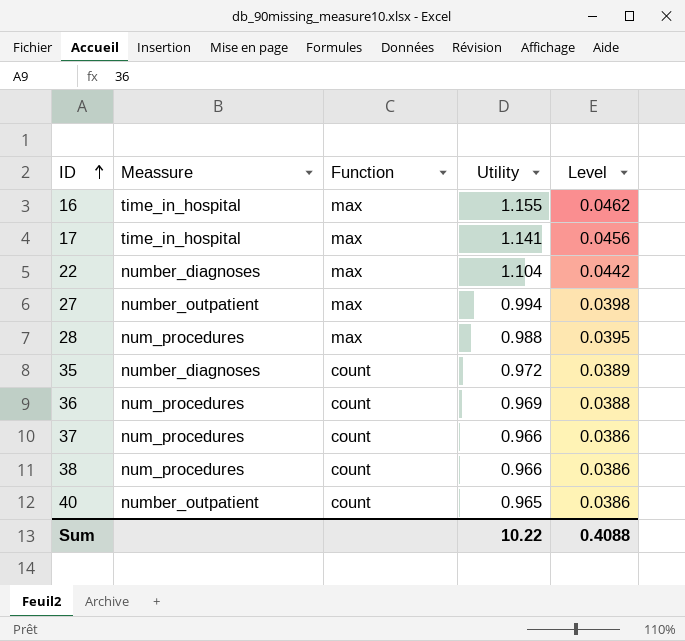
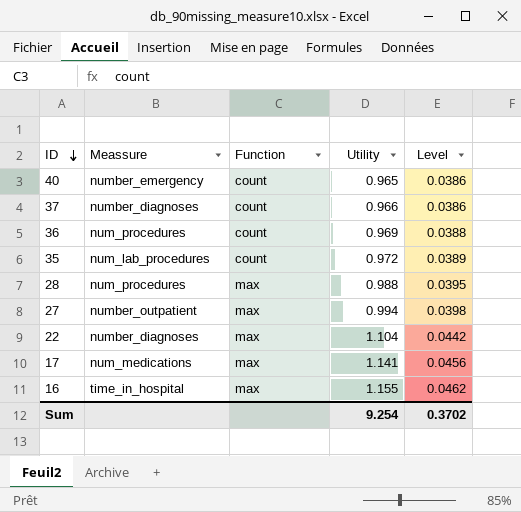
row order: ID ascending -> ID descending
row 38: num_procedures | count | 0.966 | 0.0386 -> none
40 | Meassure: number_outpatient -> number_emergency
37 | Meassure: num_procedures -> number_diagnoses
35 | Meassure: number_diagnoses -> num_lab_procedures
17 | Meassure: time_in_hospital -> num_medications
Sum | Utility: 10.22 -> 9.254
Sum | Level: 0.4088 -> 0.3702

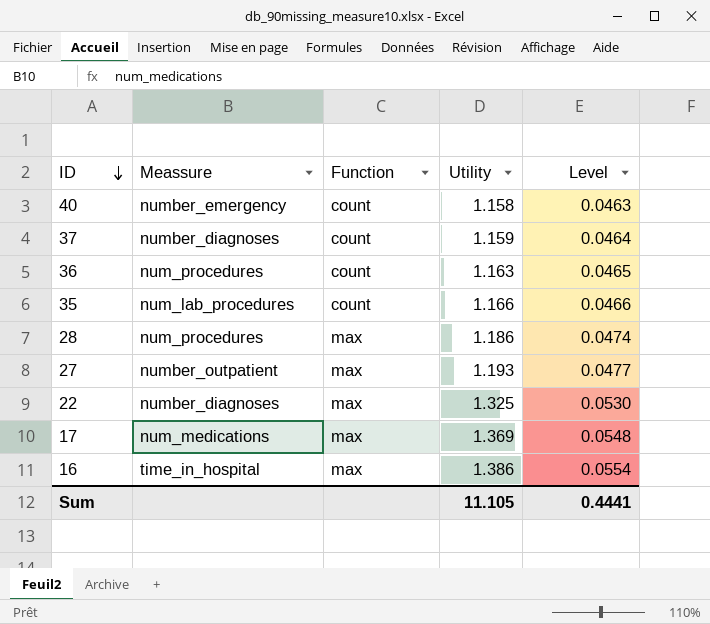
40 | Utility: 0.965 -> 1.158
40 | Level: 0.0386 -> 0.0463
37 | Utility: 0.966 -> 1.159
37 | Level: 0.0386 -> 0.0464
36 | Utility: 0.969 -> 1.163
36 | Level: 0.0388 -> 0.0465
35 | Utility: 0.972 -> 1.166
35 | Level: 0.0389 -> 0.0466
28 | Utility: 0.988 -> 1.186
28 | Level: 0.0395 -> 0.0474
27 | Utility: 0.994 -> 1.193
27 | Level: 0.0398 -> 0.0477
22 | Utility: 1.104 -> 1.325
22 | Level: 0.0442 -> 0.0530
17 | Utility: 1.141 -> 1.369
17 | Level: 0.0456 -> 0.0548
16 | Utility: 1.155 -> 1.386
16 | Level: 0.0462 -> 0.0554
Sum | Utility: 9.254 -> 11.105
Sum | Level: 0.3702 -> 0.4441

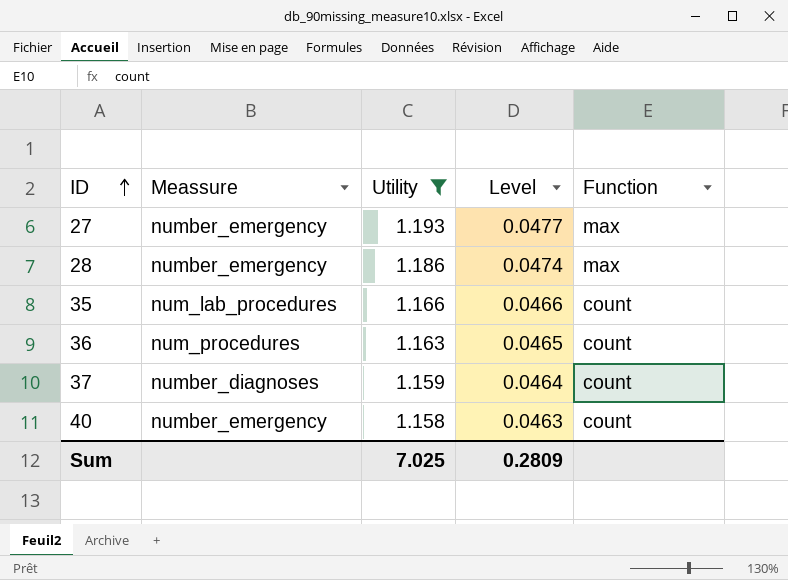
filter: none -> Utility <= 1.193
row order: ID descending -> ID ascending
column Function | position: 3 -> 5
27 | Meassure: number_outpatient -> number_emergency
28 | Meassure: num_procedures -> number_emergency
Sum | Utility: 11.105 -> 7.025
Sum | Level: 0.4441 -> 0.2809

